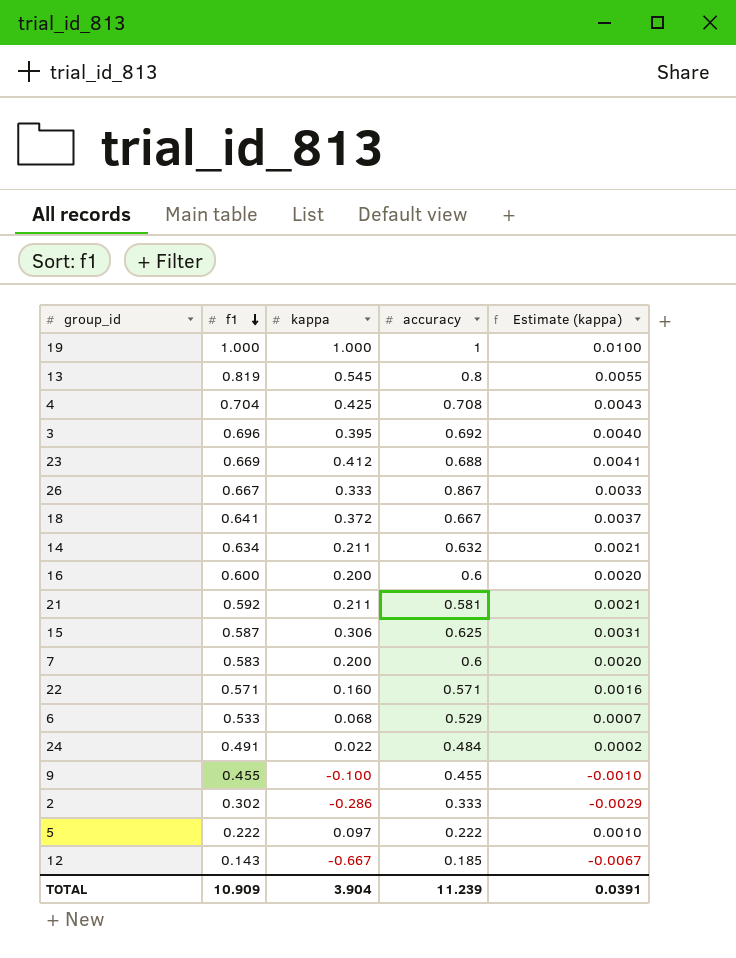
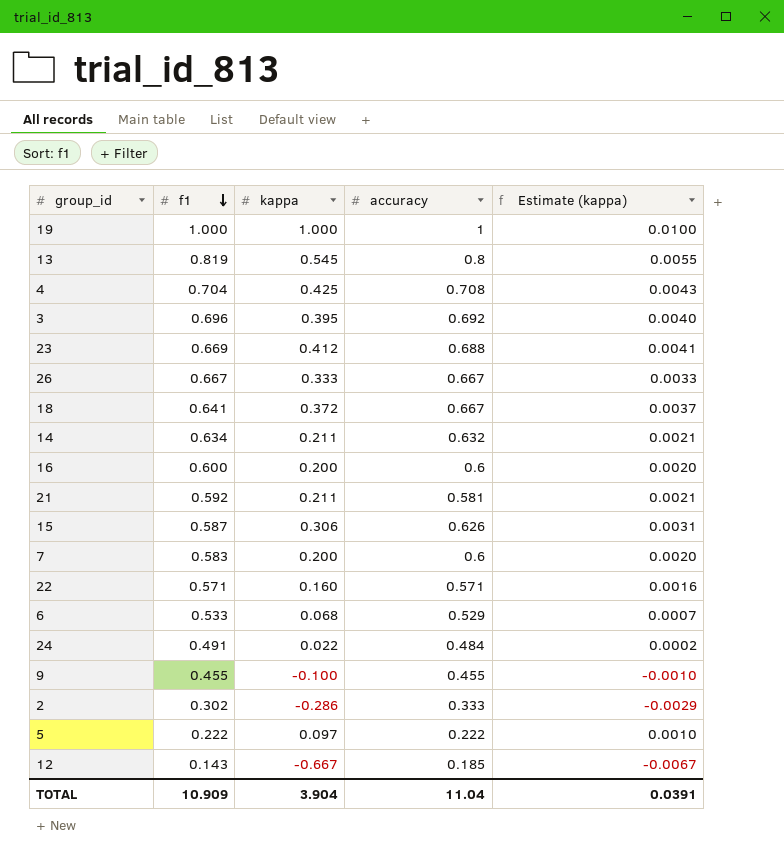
26 | accuracy: 0.867 -> 0.667
15 | accuracy: 0.625 -> 0.626
TOTAL | accuracy: 11.239 -> 11.04

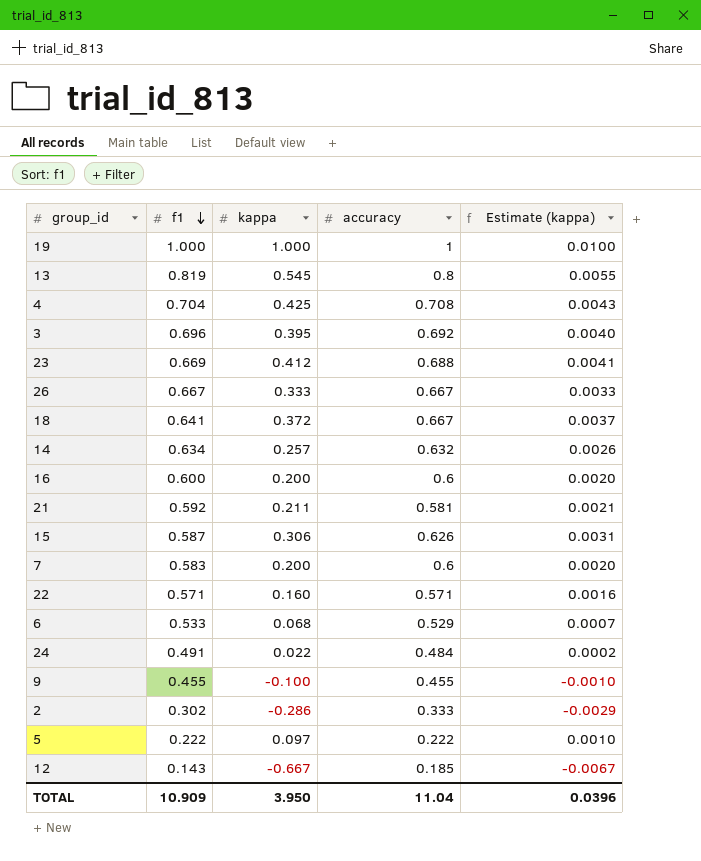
14 | kappa: 0.211 -> 0.257
14 | Estimate (kappa): 0.0021 -> 0.0026
TOTAL | kappa: 3.904 -> 3.950
TOTAL | Estimate (kappa): 0.0391 -> 0.0396

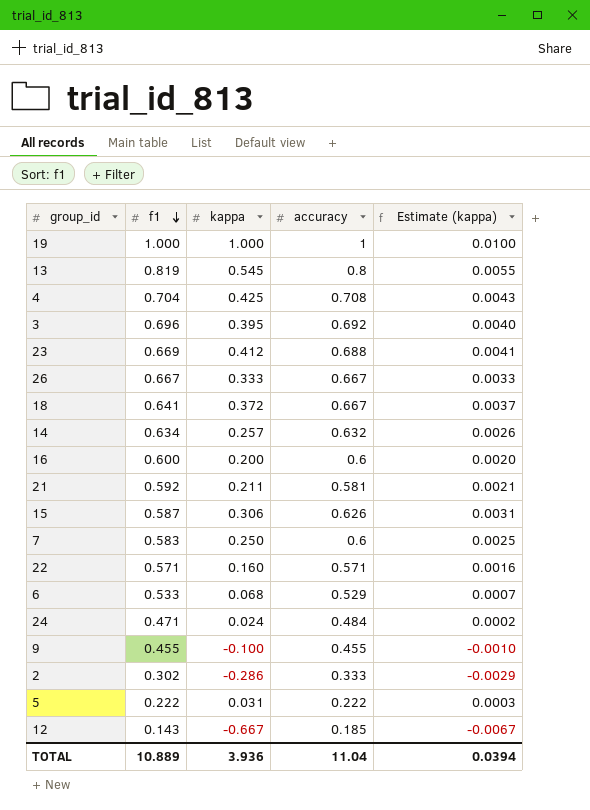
7 | kappa: 0.200 -> 0.250
7 | Estimate (kappa): 0.0020 -> 0.0025
24 | f1: 0.491 -> 0.471
24 | kappa: 0.022 -> 0.024
5 | kappa: 0.097 -> 0.031
5 | Estimate (kappa): 0.0010 -> 0.0003
TOTAL | f1: 10.909 -> 10.889
TOTAL | kappa: 3.950 -> 3.936
TOTAL | Estimate (kappa): 0.0396 -> 0.0394

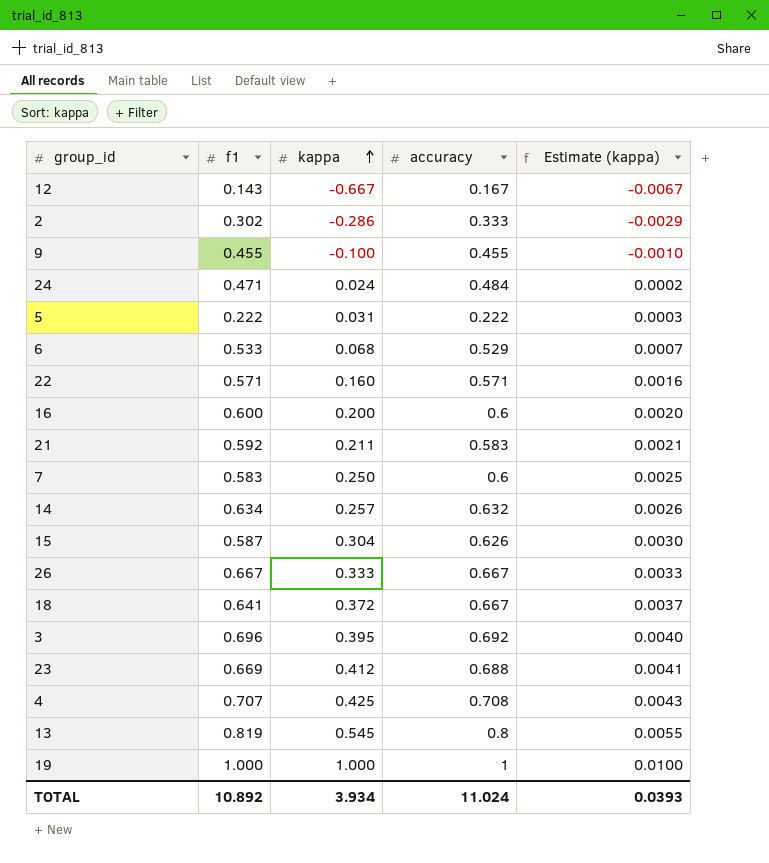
row order: f1 descending -> kappa ascending
12 | accuracy: 0.185 -> 0.167
21 | accuracy: 0.581 -> 0.583
15 | kappa: 0.306 -> 0.304
15 | Estimate (kappa): 0.0031 -> 0.0030
4 | f1: 0.704 -> 0.707
TOTAL | f1: 10.889 -> 10.892
TOTAL | kappa: 3.936 -> 3.934
TOTAL | accuracy: 11.04 -> 11.024
TOTAL | Estimate (kappa): 0.0394 -> 0.0393

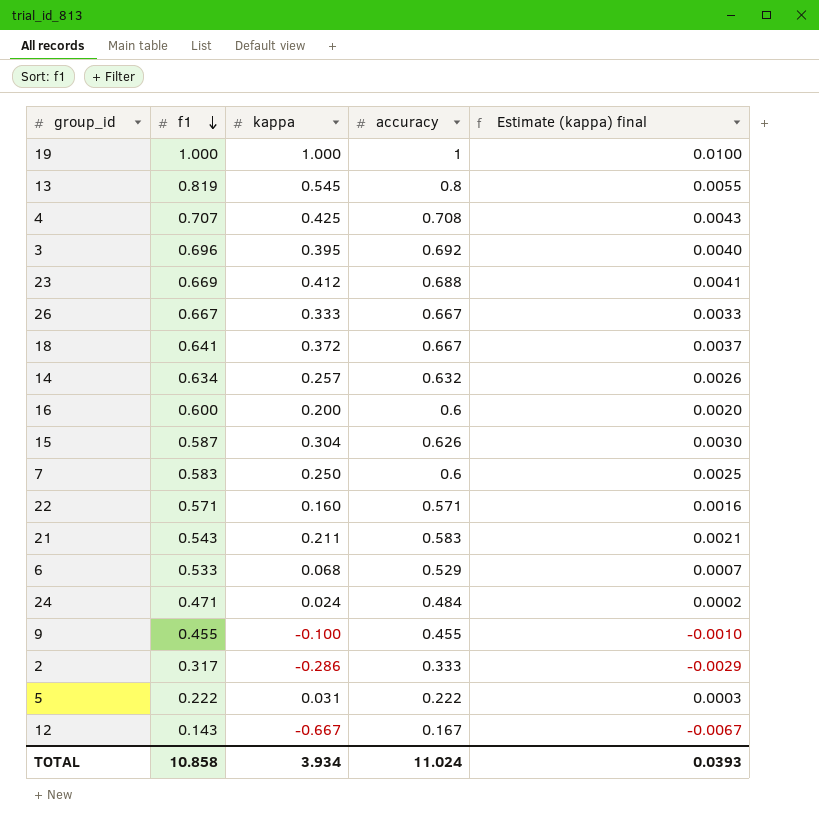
row order: kappa ascending -> f1 descending
column name: Estimate (kappa) -> Estimate (kappa) final
21 | f1: 0.592 -> 0.543
2 | f1: 0.302 -> 0.317
TOTAL | f1: 10.892 -> 10.858

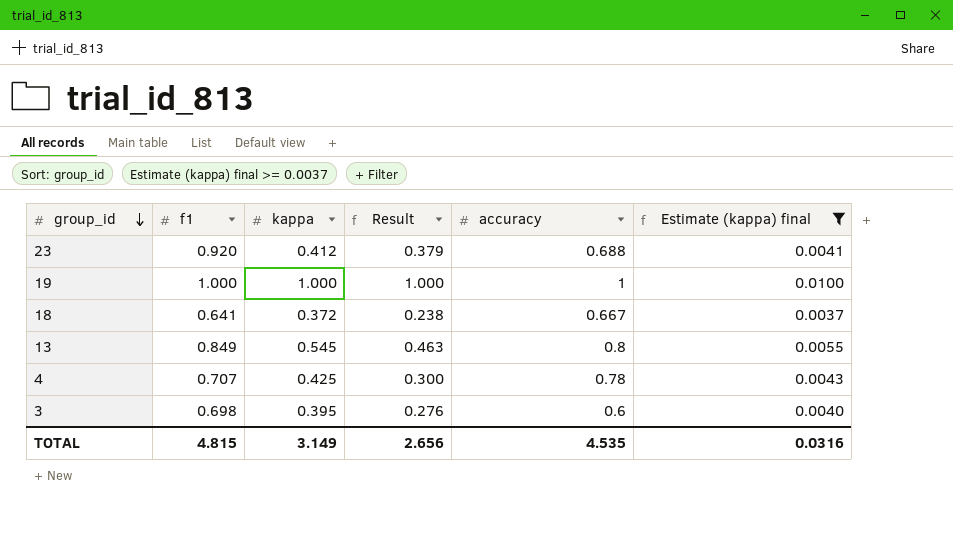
filter: none -> Estimate (kappa) final >= 0.0037
row order: f1 descending -> group_id descending
column Result | formula: none -> [f1] * [kappa]
23 | f1: 0.669 -> 0.920
13 | f1: 0.819 -> 0.849
4 | accuracy: 0.708 -> 0.78
3 | f1: 0.696 -> 0.698
3 | accuracy: 0.692 -> 0.6
TOTAL | f1: 10.858 -> 4.815
TOTAL | kappa: 3.934 -> 3.149
TOTAL | accuracy: 11.024 -> 4.535
TOTAL | Estimate (kappa) final: 0.0393 -> 0.0316

